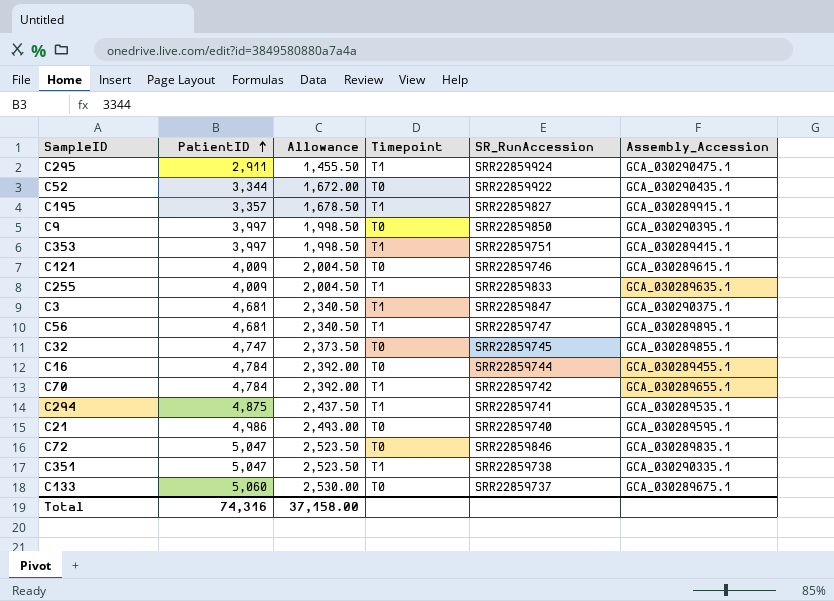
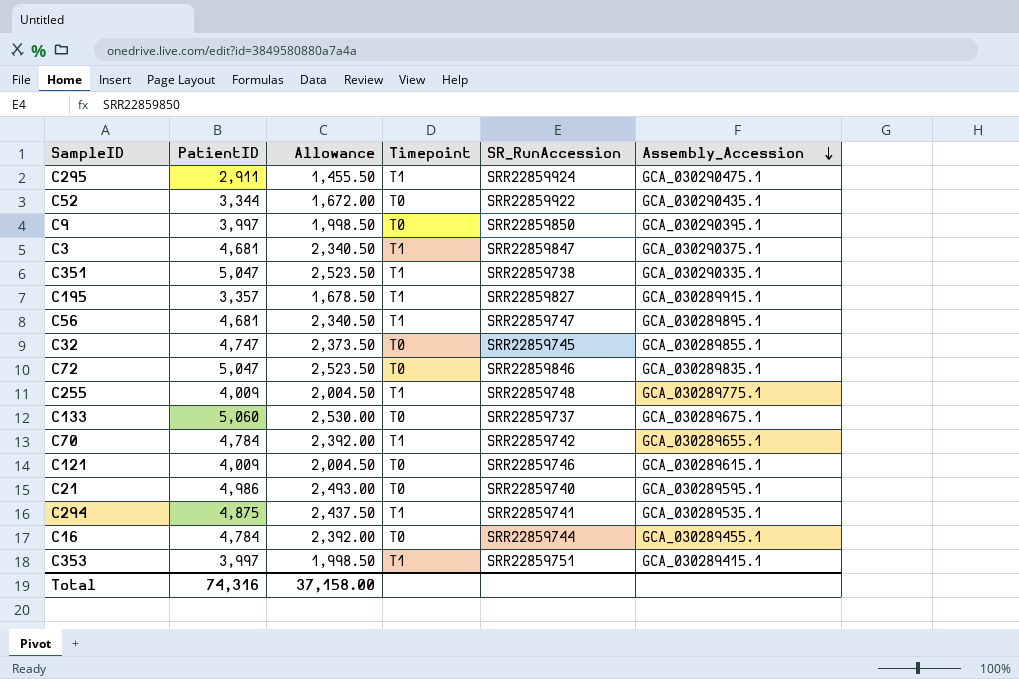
row order: PatientID ascending -> Assembly_Accession descending
C255 | SR_RunAccession: SRR22859833 -> SRR22859748
C255 | Assembly_Accession: GCA_030289635.1 -> GCA_030289775.1

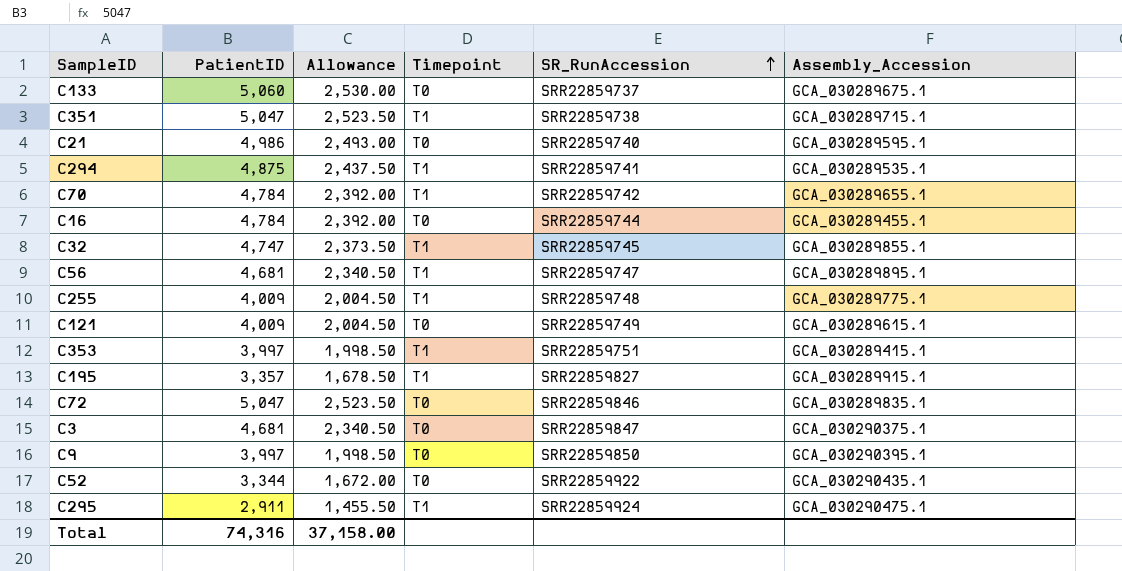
row order: Assembly_Accession descending -> SR_RunAccession ascending
C351 | Assembly_Accession: GCA_030290335.1 -> GCA_030289715.1
C32 | Timepoint: T0 -> T1
C121 | SR_RunAccession: SRR22859746 -> SRR22859749
C3 | Timepoint: T1 -> T0

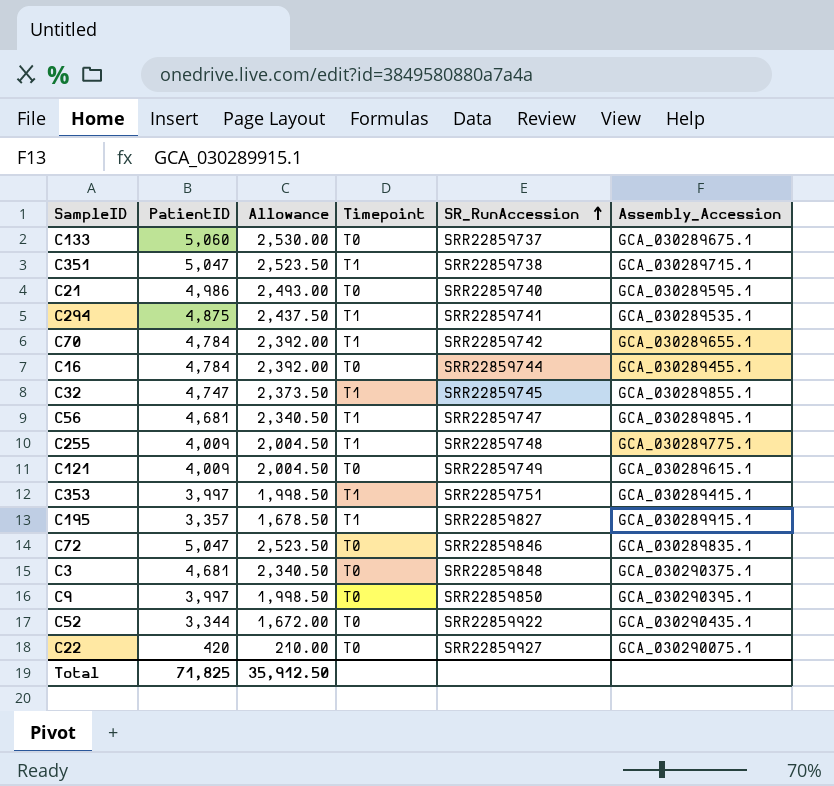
row C295: 2,911 | 1,455.50 | T1 | SRR22859924 | GCA_030290475.1 -> none
C3 | SR_RunAccession: SRR22859847 -> SRR22859848
row C22: none -> 420 | 210.00 | T0 | SRR22859927 | GCA_030290075.1
Total | PatientID: 74,316 -> 71,825
Total | Allowance: 37,158.00 -> 35,912.50

